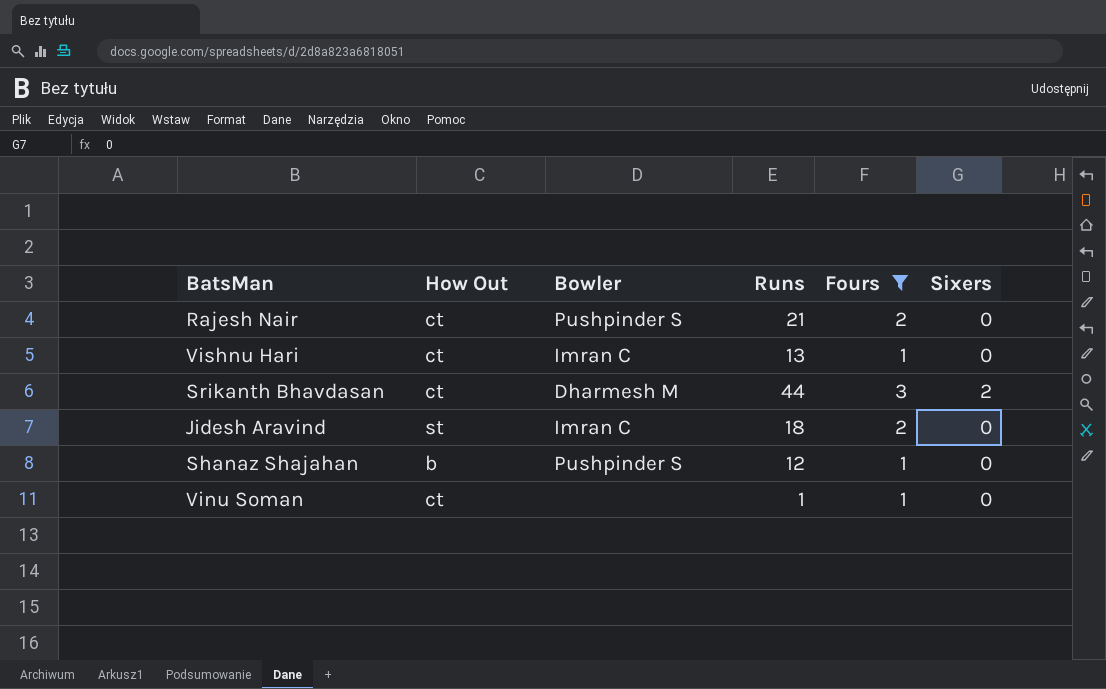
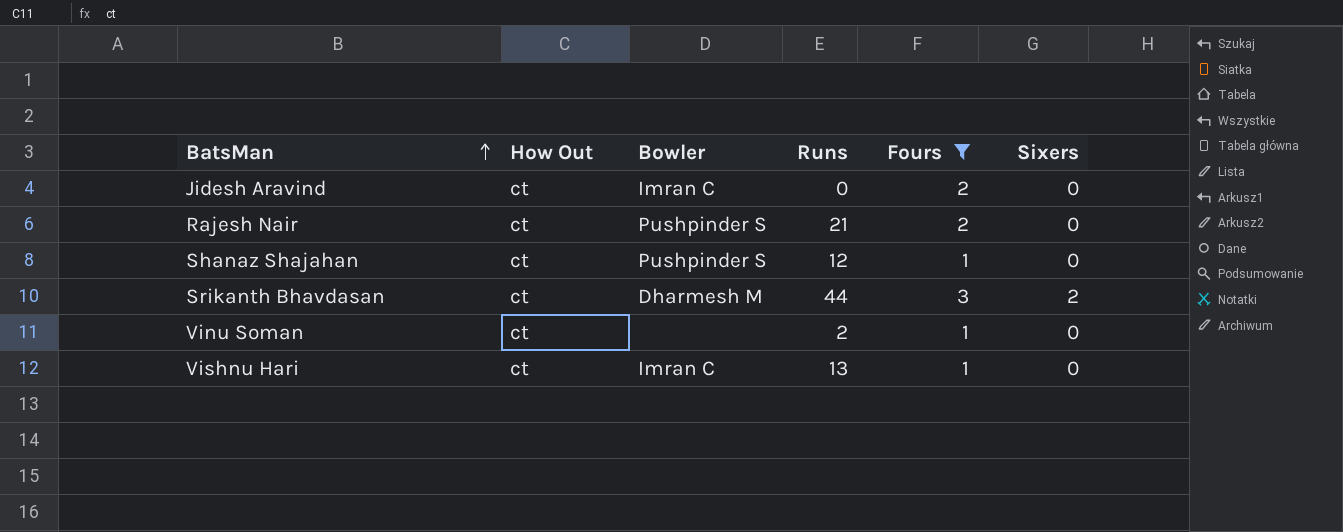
row order: none -> BatsMan ascending
Jidesh Aravind | How Out: st -> ct
Jidesh Aravind | Runs: 18 -> 0
Shanaz Shajahan | How Out: b -> ct
Vinu Soman | Runs: 1 -> 2

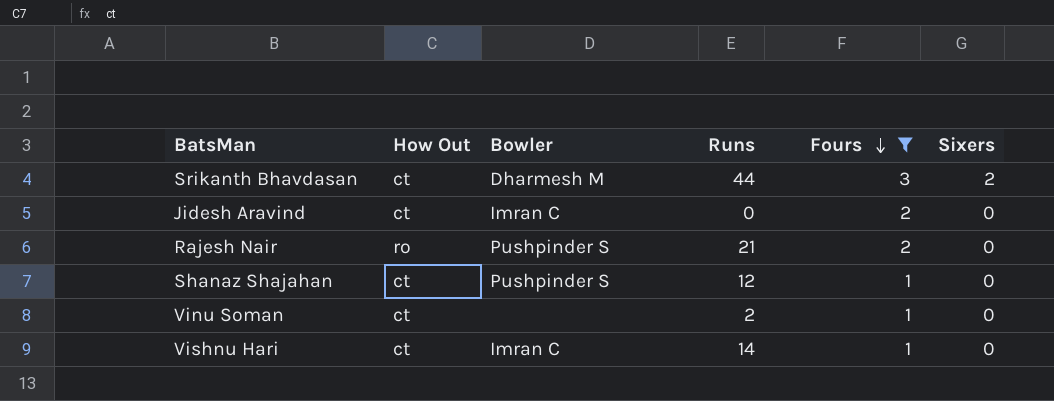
row order: BatsMan ascending -> Fours descending
Rajesh Nair | How Out: ct -> ro
Vishnu Hari | Runs: 13 -> 14

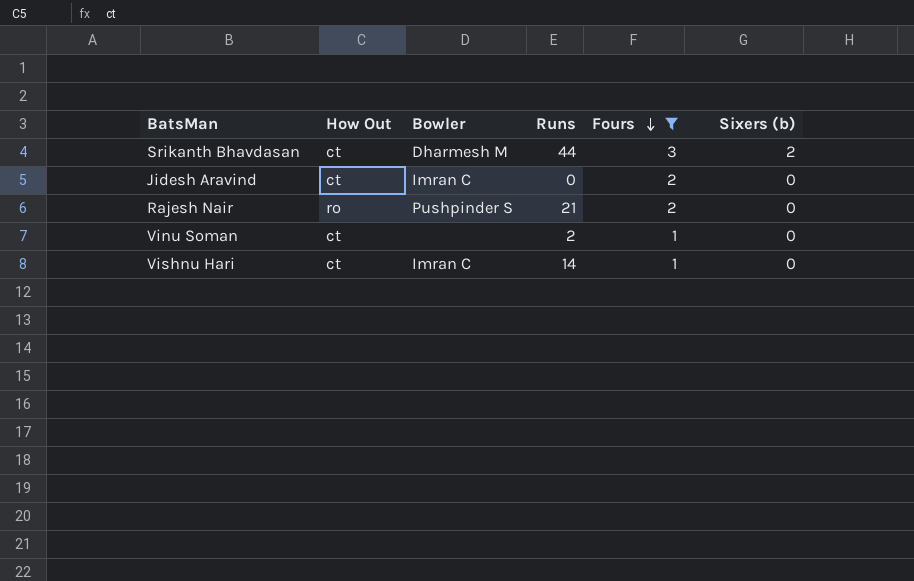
column name: Sixers -> Sixers (b)
row Shanaz Shajahan: ct | Pushpinder S | 12 | 1 | 0 -> none

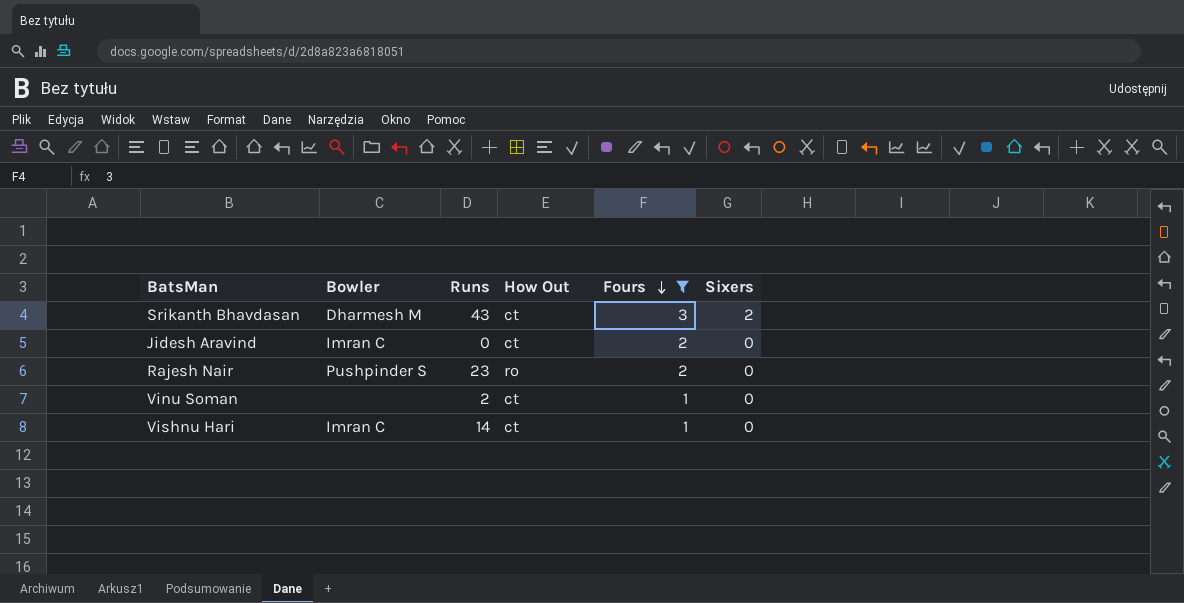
column How Out | position: 2 -> 4
column name: Sixers (b) -> Sixers
Srikanth Bhavdasan | Runs: 44 -> 43
Rajesh Nair | Runs: 21 -> 23

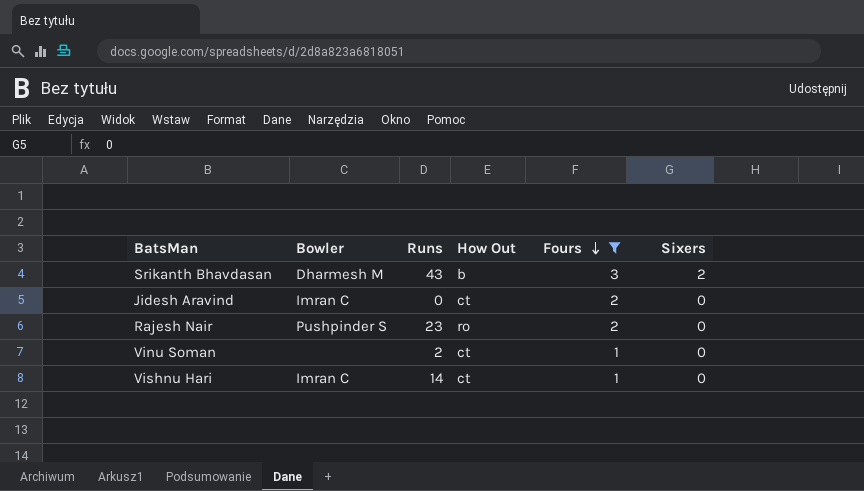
Srikanth Bhavdasan | How Out: ct -> b

